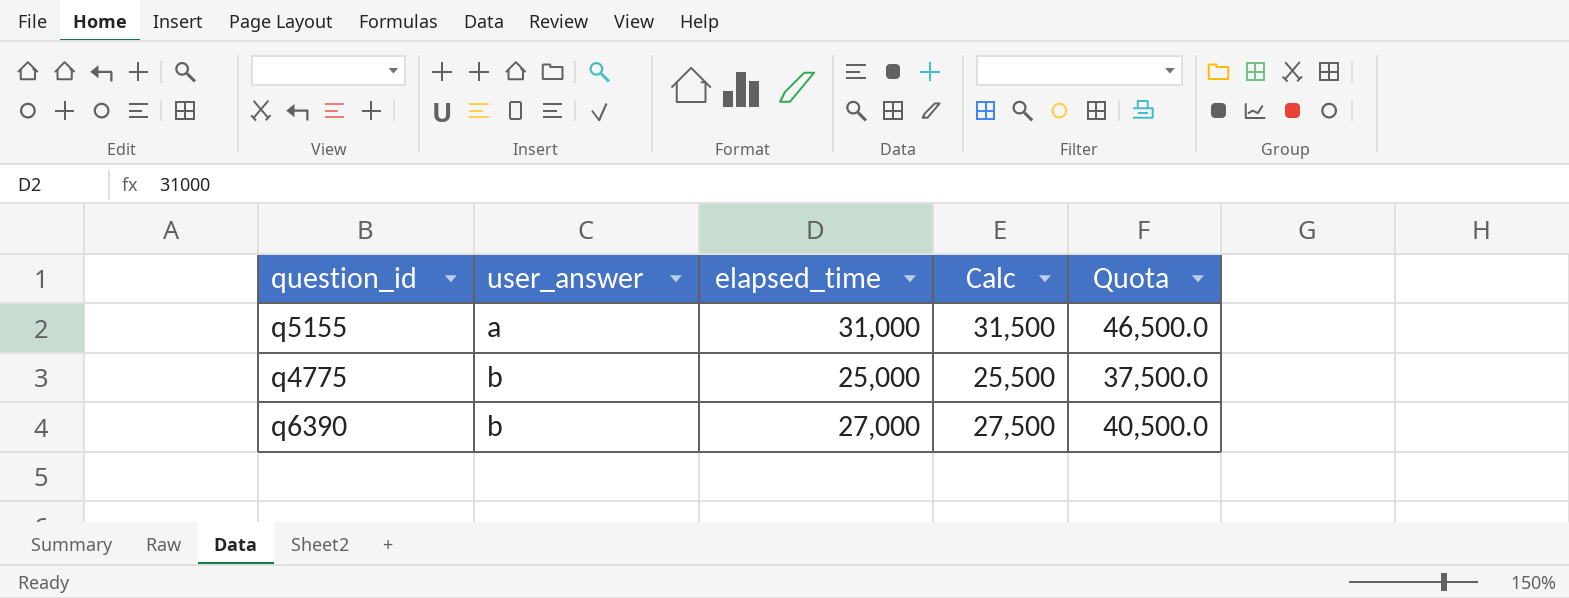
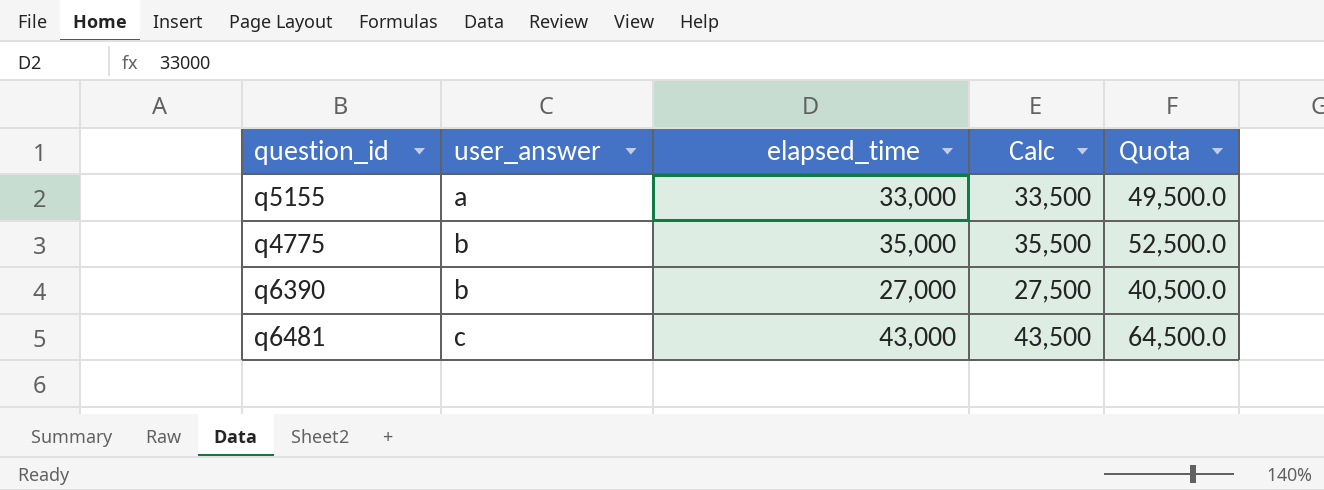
q5155 | elapsed_time: 31,000 -> 33,000
q5155 | Calc: 31,500 -> 33,500
q5155 | Quota: 46,500.0 -> 49,500.0
q4775 | elapsed_time: 25,000 -> 35,000
q4775 | Calc: 25,500 -> 35,500
q4775 | Quota: 37,500.0 -> 52,500.0
row q6481: none -> c | 43,000 | 43,500 | 64,500.0

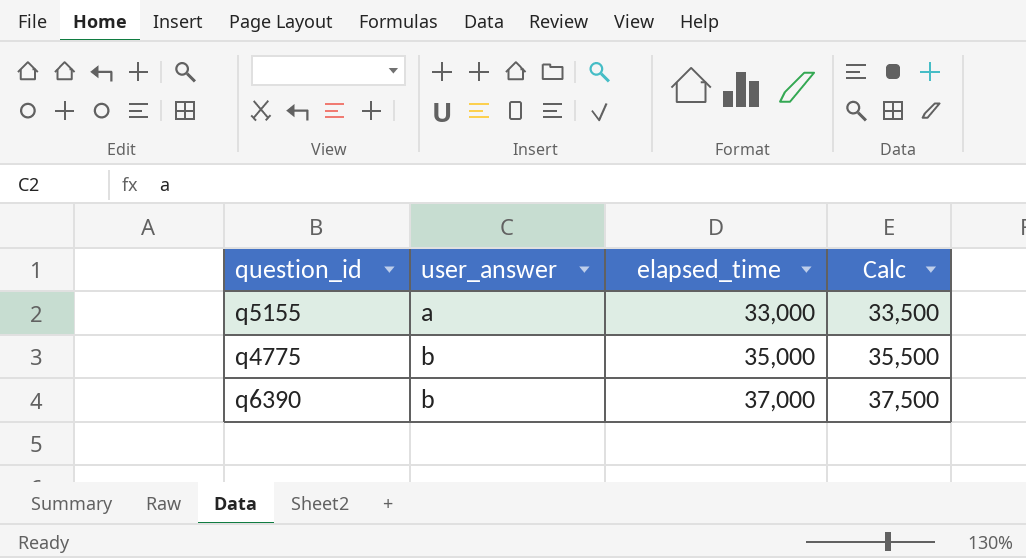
column Quota | formula: [elapsed_time] * 1.5 -> none
row q6481: c | 43,000 | 43,500 | 64,500.0 -> none
q6390 | elapsed_time: 27,000 -> 37,000
q6390 | Calc: 27,500 -> 37,500

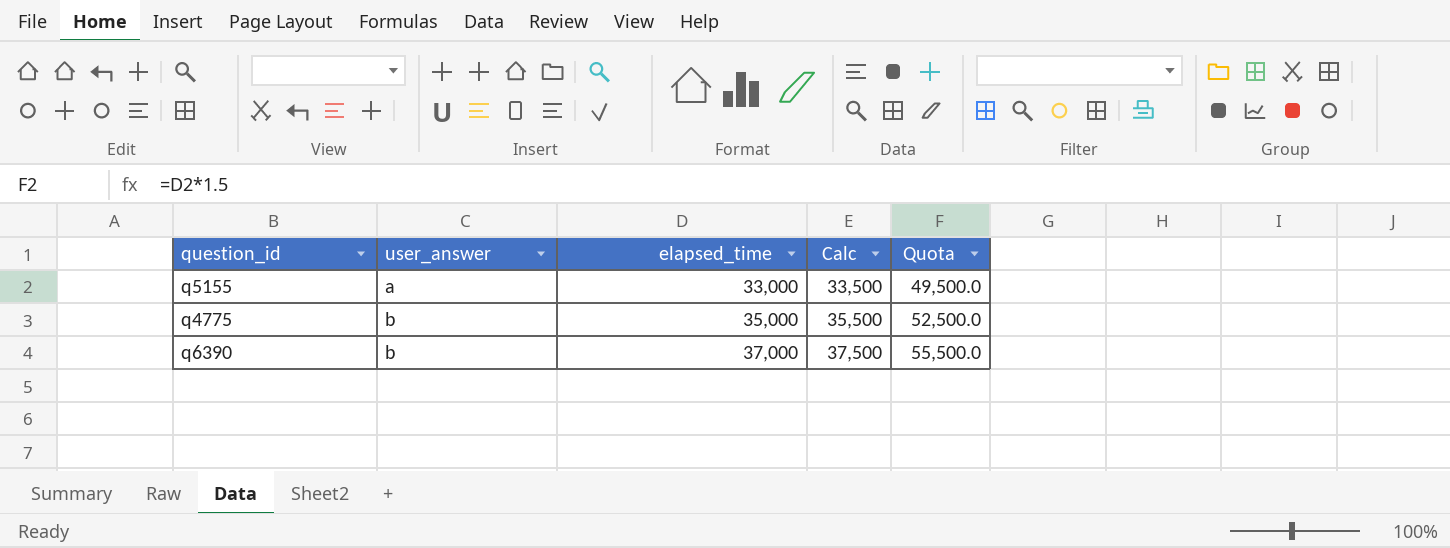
column Quota | formula: none -> [elapsed_time] * 1.5

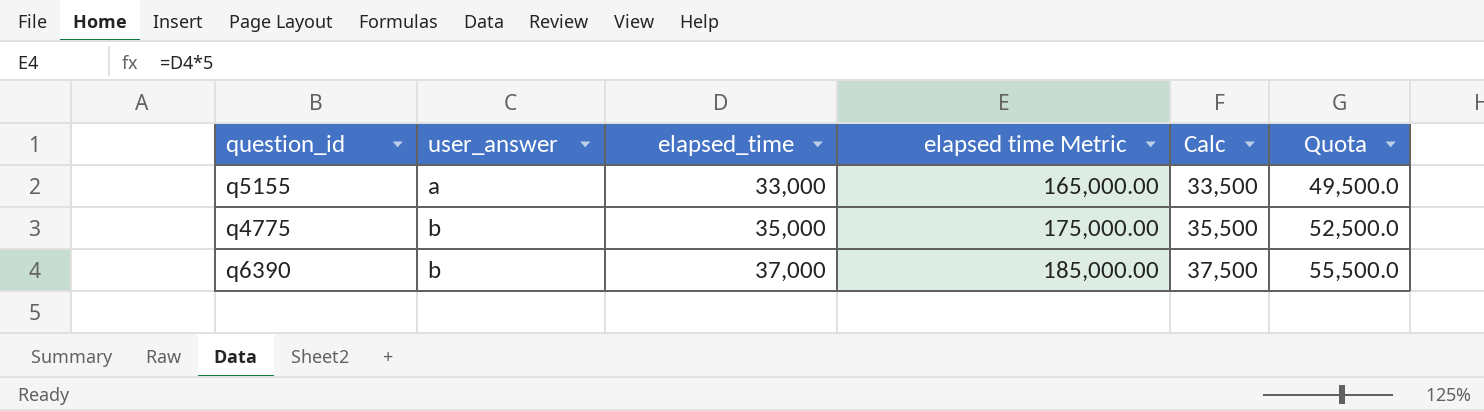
column elapsed time Metric | formula: none -> [elapsed_time] * 5

